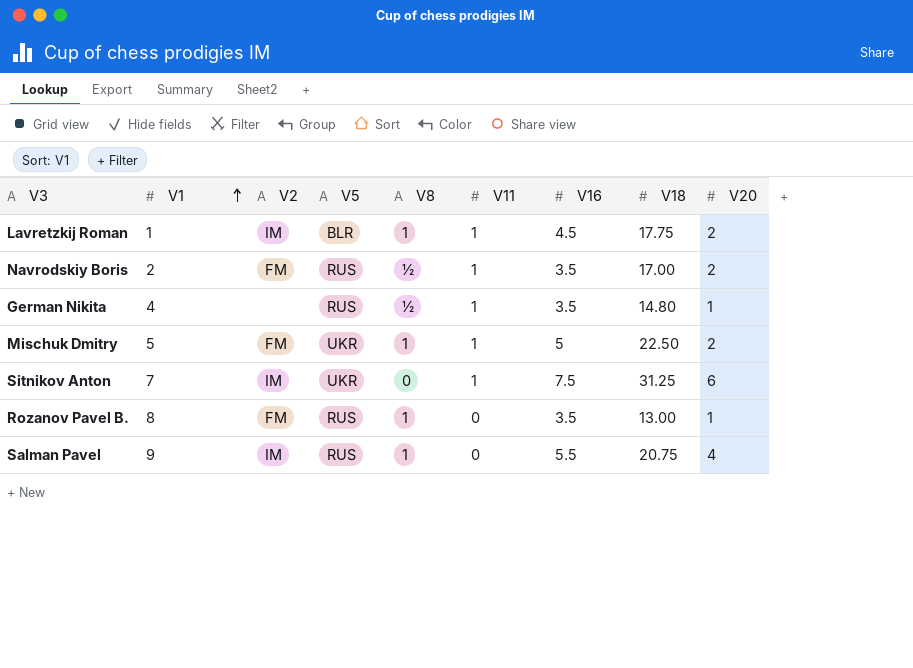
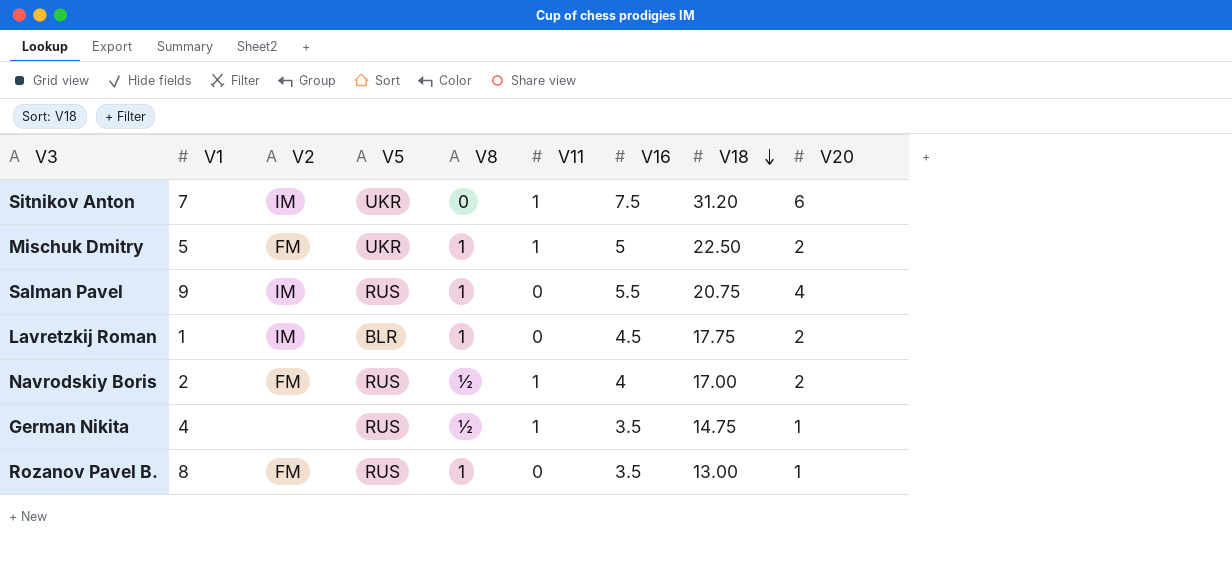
row order: V1 ascending -> V18 descending
Sitnikov Anton | V18: 31.25 -> 31.20
Lavretzkij Roman | V11: 1 -> 0
Navrodskiy Boris | V16: 3.5 -> 4
German Nikita | V18: 14.80 -> 14.75

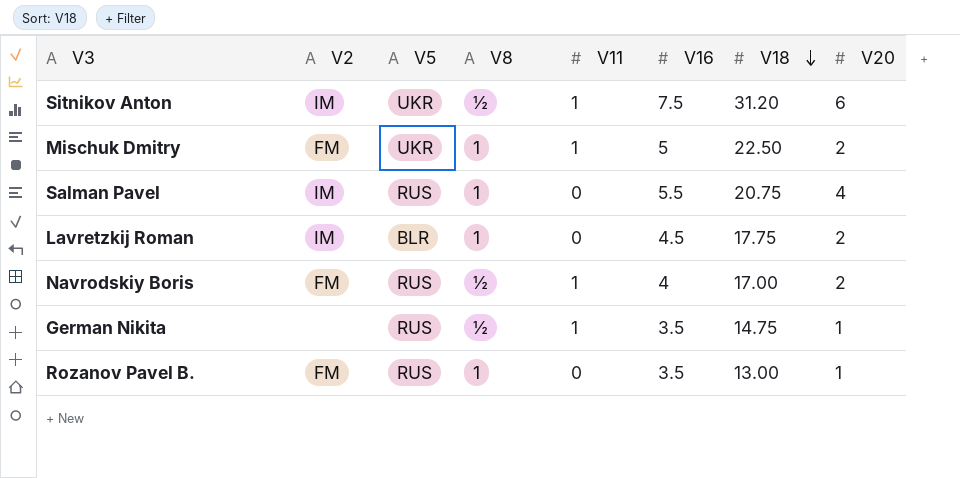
column V1 | position: 2 -> none
Sitnikov Anton | V8: 0 -> ½

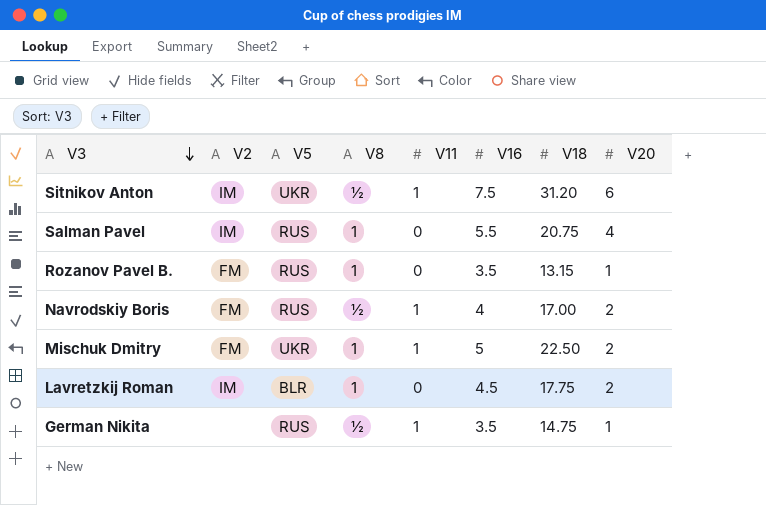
row order: V18 descending -> V3 descending
Rozanov Pavel B. | V18: 13.00 -> 13.15

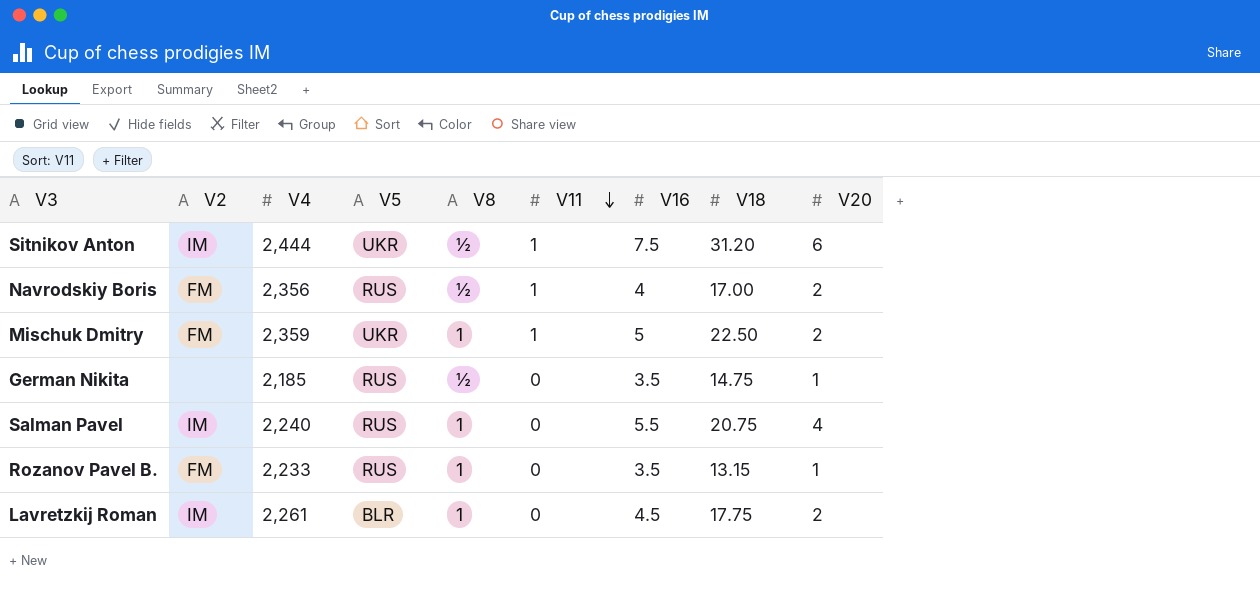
row order: V3 descending -> V11 descending
column V4 | position: none -> 3
German Nikita | V11: 1 -> 0

